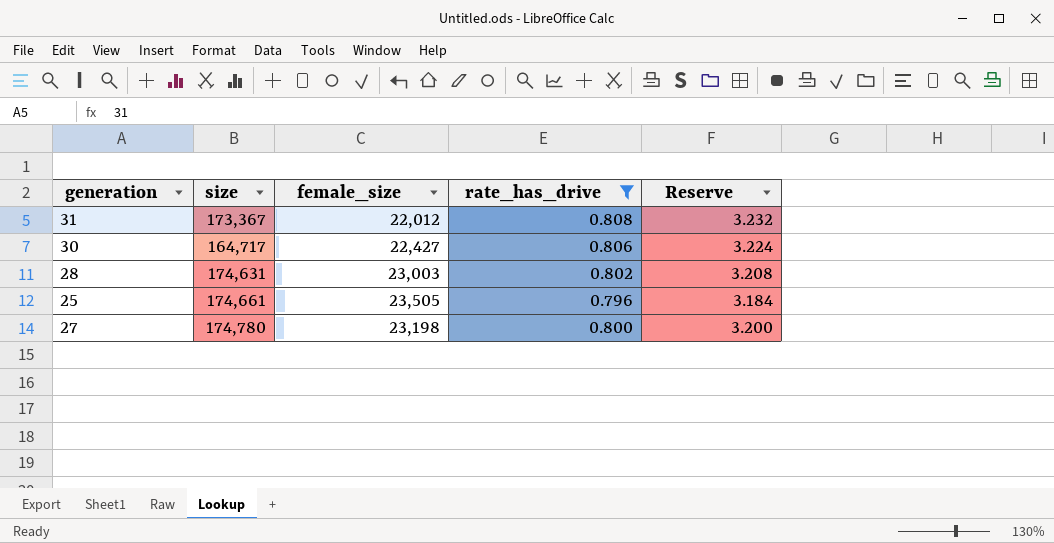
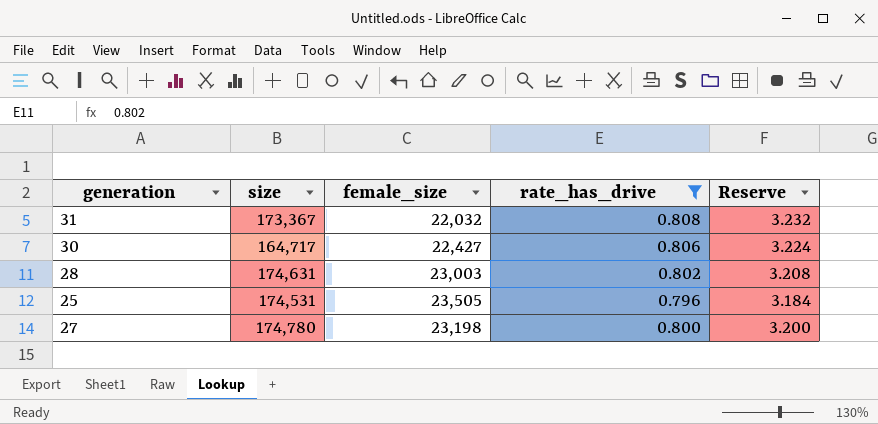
31 | female_size: 22,012 -> 22,032
25 | size: 174,661 -> 174,531

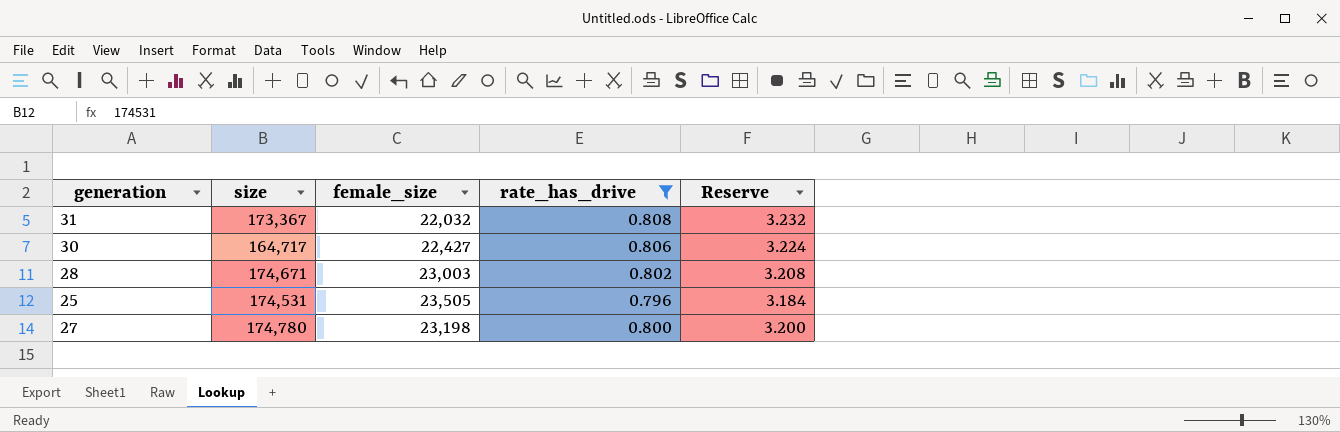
28 | size: 174,631 -> 174,671

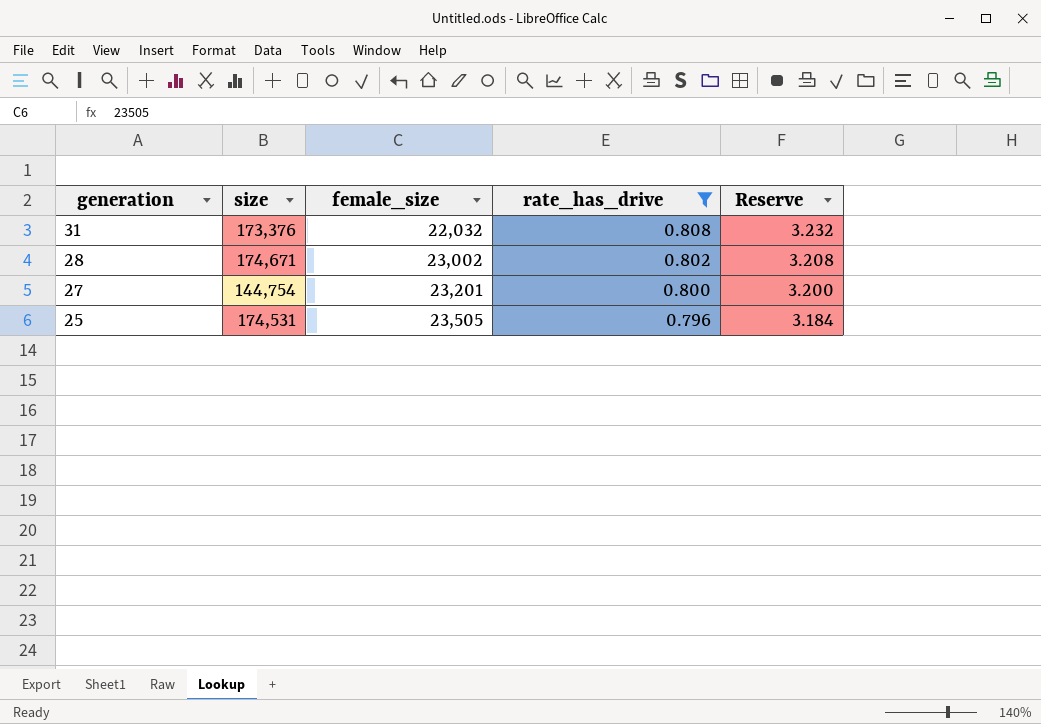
row order: none -> generation descending
row 30: 164,717 | 22,427 | 0.806 | 3.224 -> none
31 | size: 173,367 -> 173,376
28 | female_size: 23,003 -> 23,002
27 | size: 174,780 -> 144,754
27 | female_size: 23,198 -> 23,201

